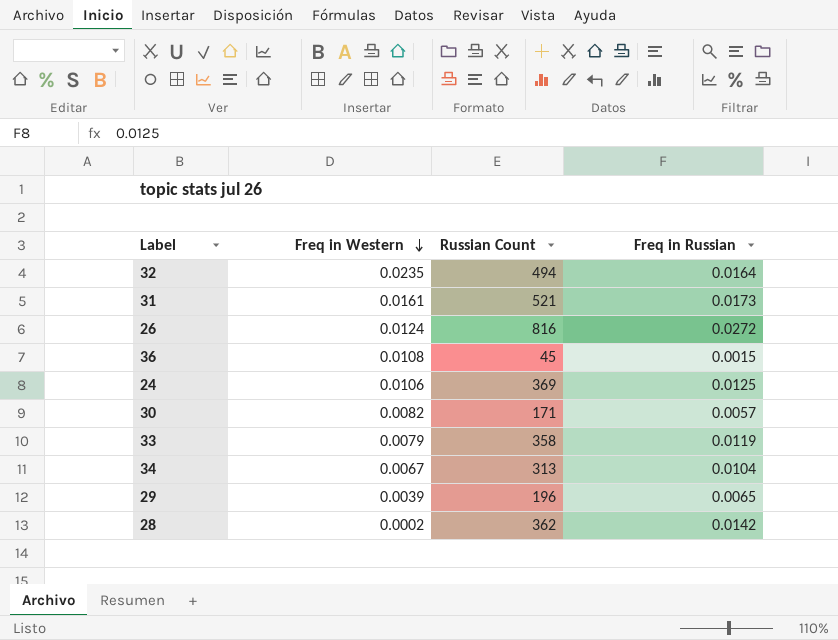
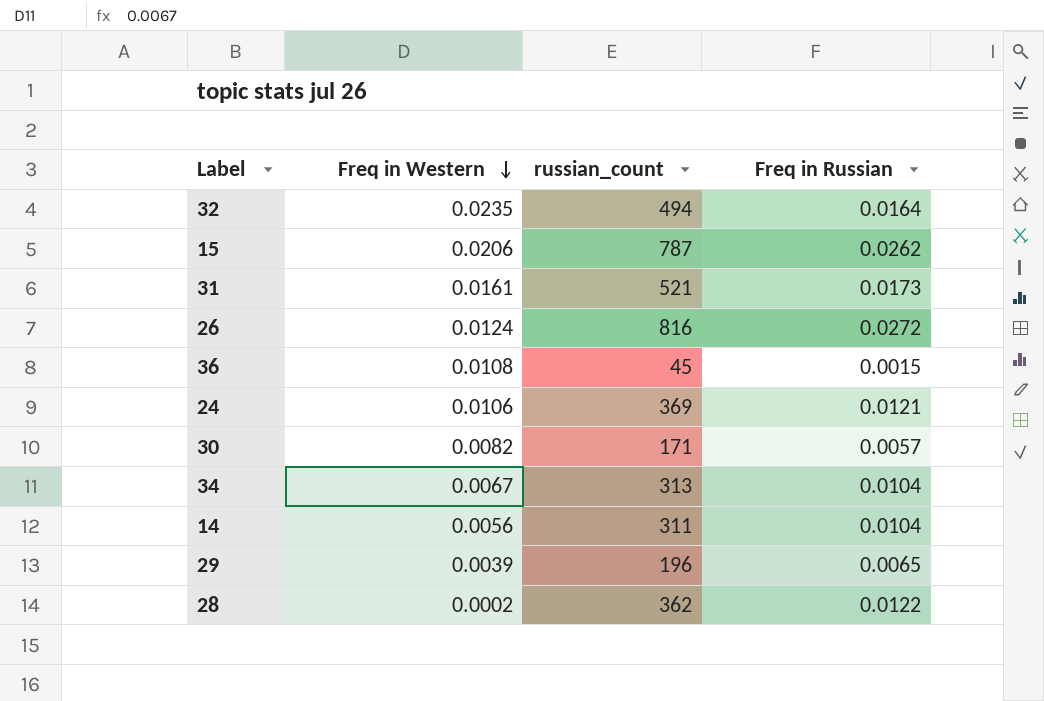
column name: Russian Count -> russian_count
row 33: 0.0079 | 358 | 0.0119 -> none
row 15: none -> 0.0206 | 787 | 0.0262
24 | Freq in Russian: 0.0125 -> 0.0121
row 14: none -> 0.0056 | 311 | 0.0104
28 | Freq in Russian: 0.0142 -> 0.0122

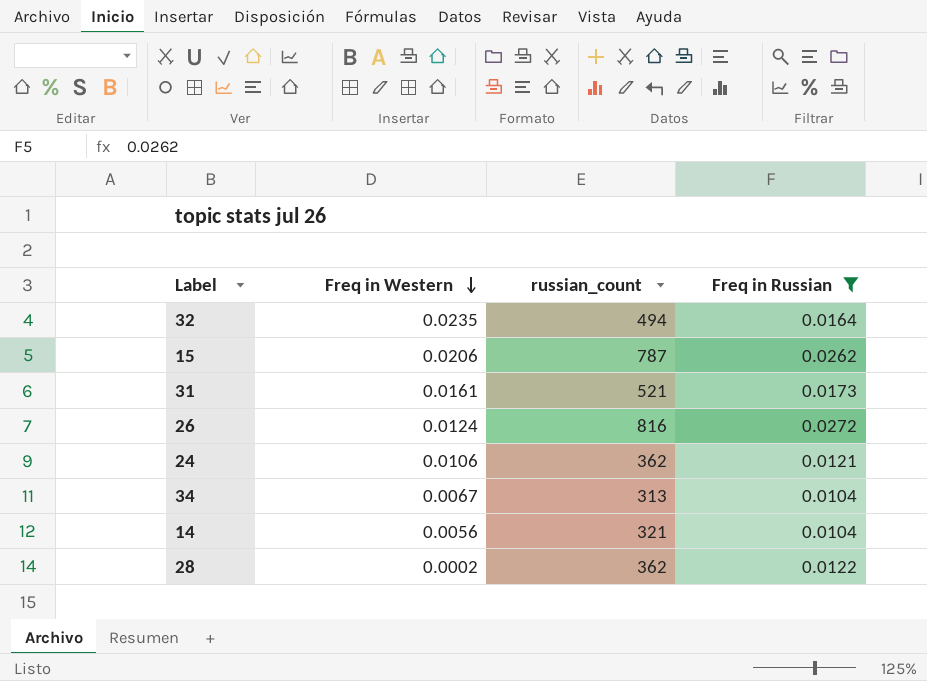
filter: none -> Freq in Russian >= 0.0104
24 | russian_count: 369 -> 362
14 | russian_count: 311 -> 321

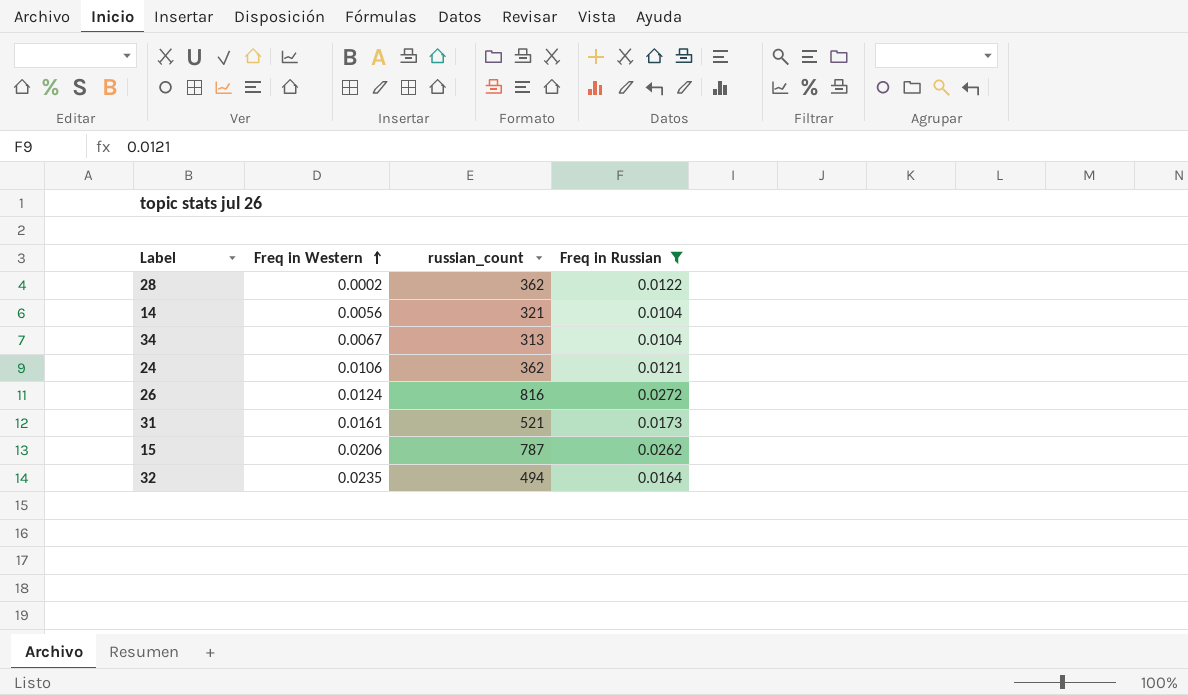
row order: Freq in Western descending -> Freq in Western ascending

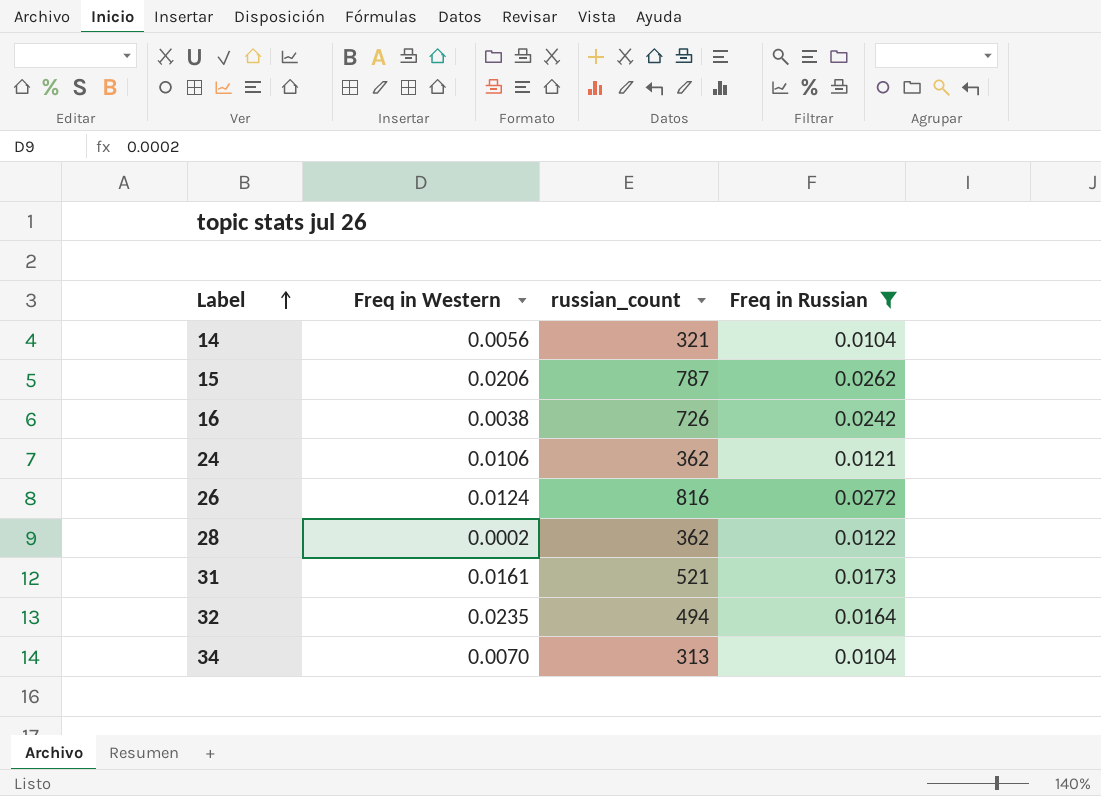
row order: Freq in Western ascending -> Label ascending
row 16: none -> 0.0038 | 726 | 0.0242
34 | Freq in Western: 0.0067 -> 0.0070

